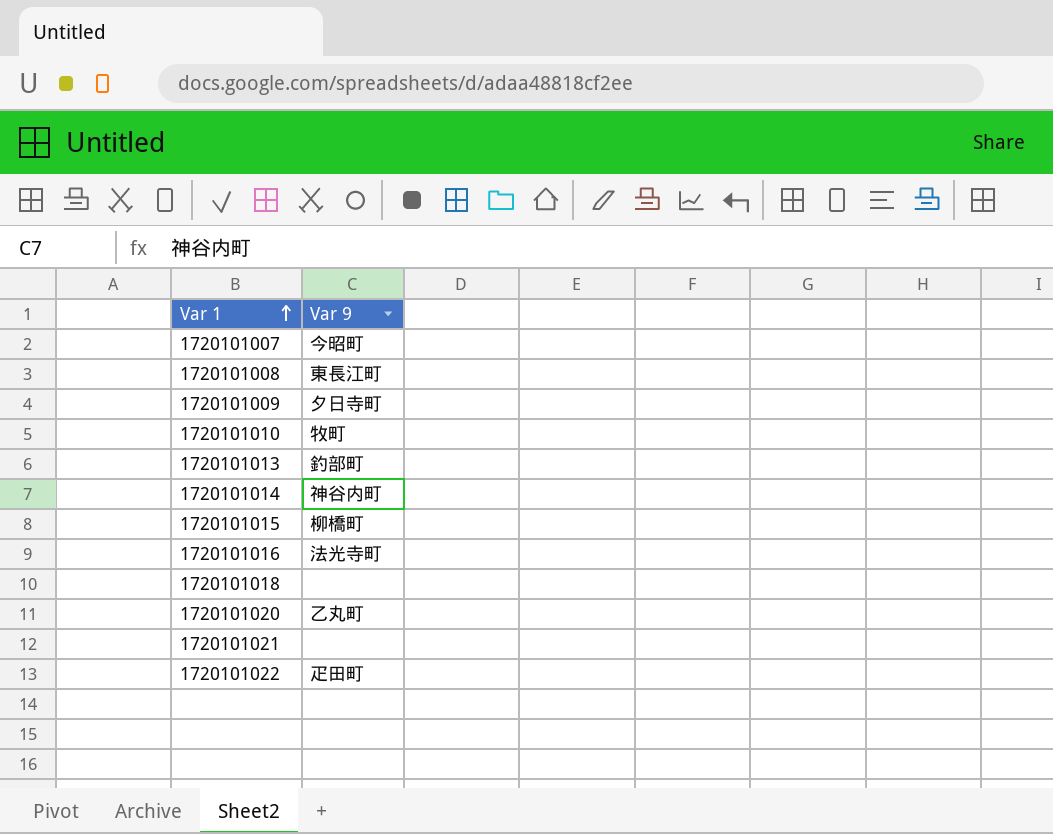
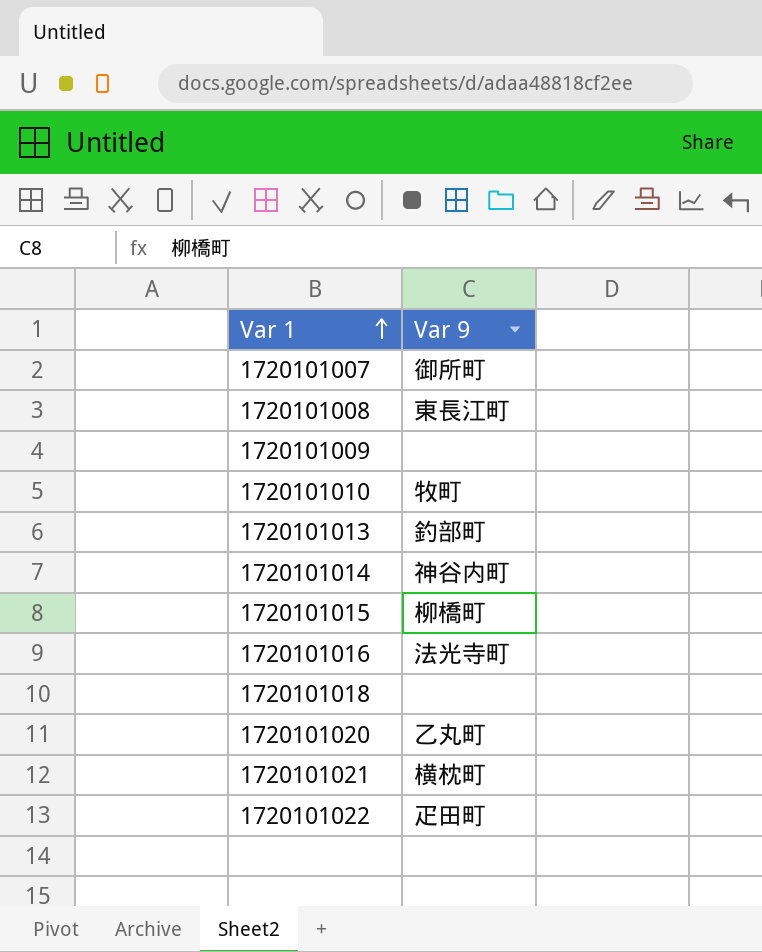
1720101007 | Var 9: 今昭町 -> 御所町
1720101009 | Var 9: 夕日寺町 -> none
1720101021 | Var 9: none -> 横枕町

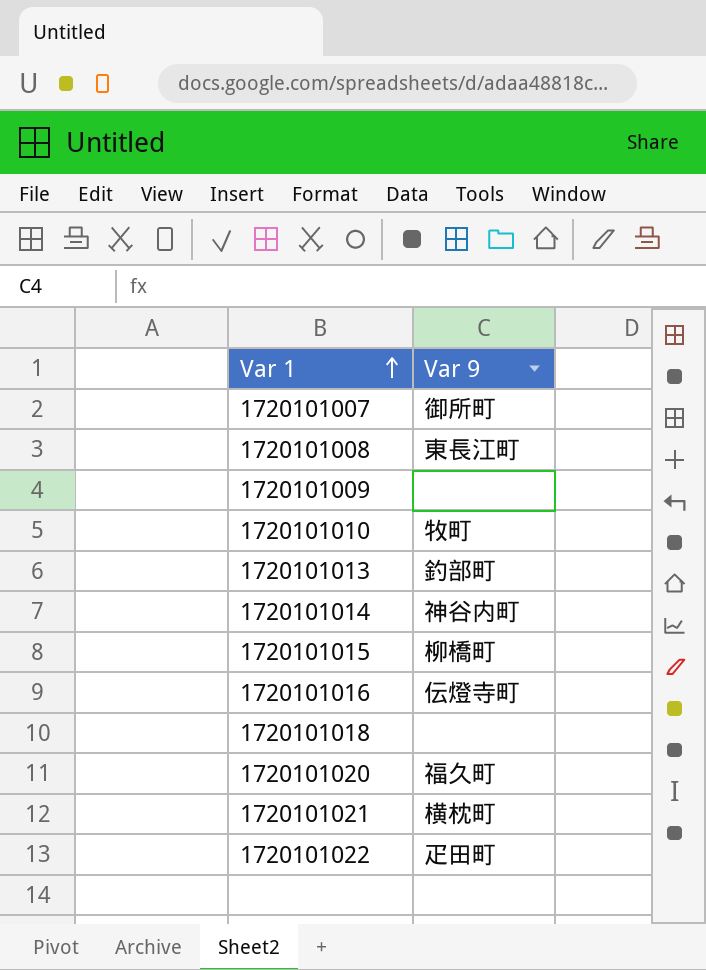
1720101016 | Var 9: 法光寺町 -> 伝燈寺町
1720101020 | Var 9: 乙丸町 -> 福久町

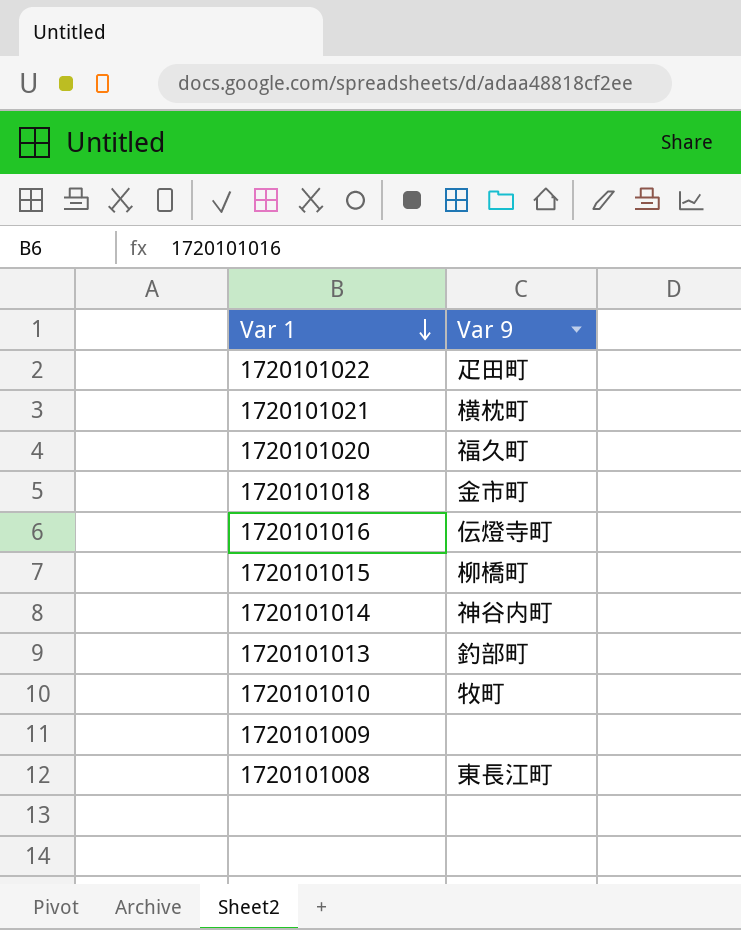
row order: Var 1 ascending -> Var 1 descending
row 1720101007: 御所町 -> none
1720101018 | Var 9: none -> 金市町

